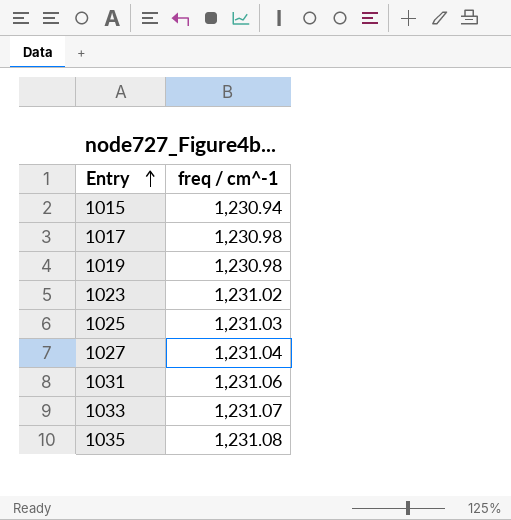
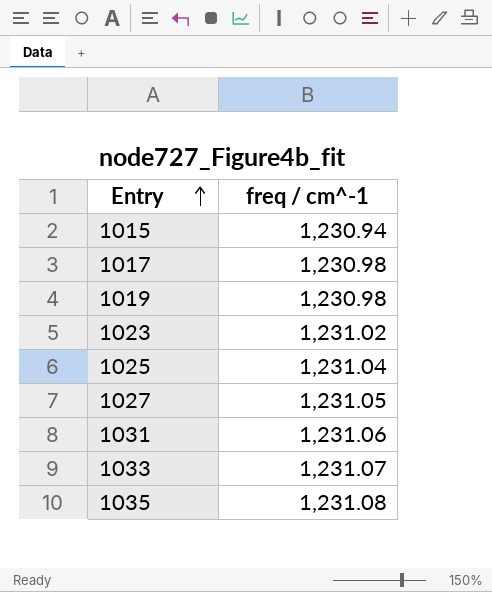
1025 | freq / cm^-1: 1,231.03 -> 1,231.04
1027 | freq / cm^-1: 1,231.04 -> 1,231.05

